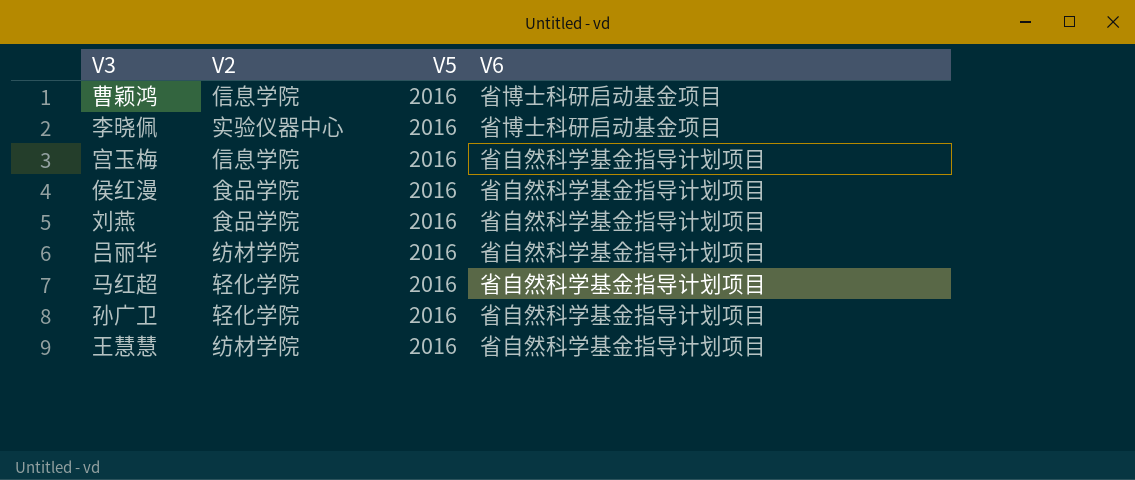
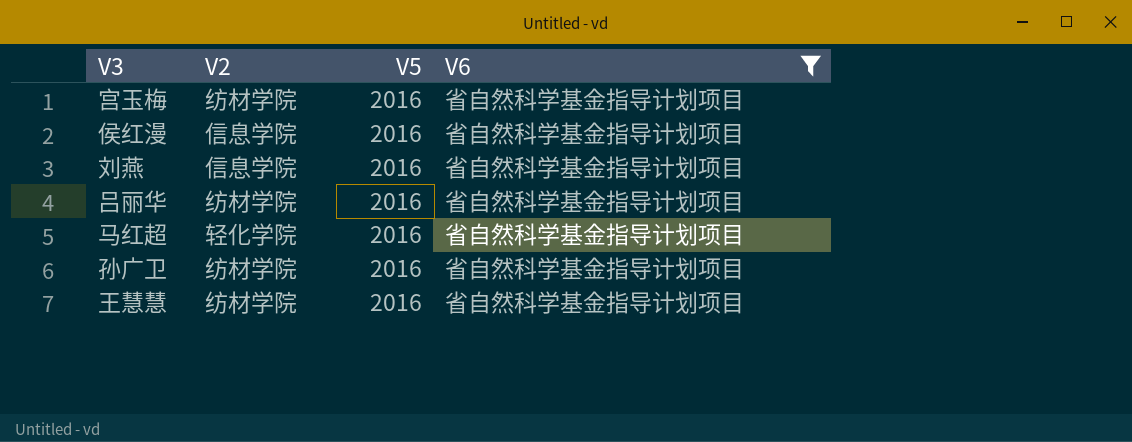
filter: none -> V6 = 省自然科学基金指导计划项目
宫玉梅 | V2: 信息学院 -> 纺材学院
侯红漫 | V2: 食品学院 -> 信息学院
刘燕 | V2: 食品学院 -> 信息学院
孙广卫 | V2: 轻化学院 -> 纺材学院

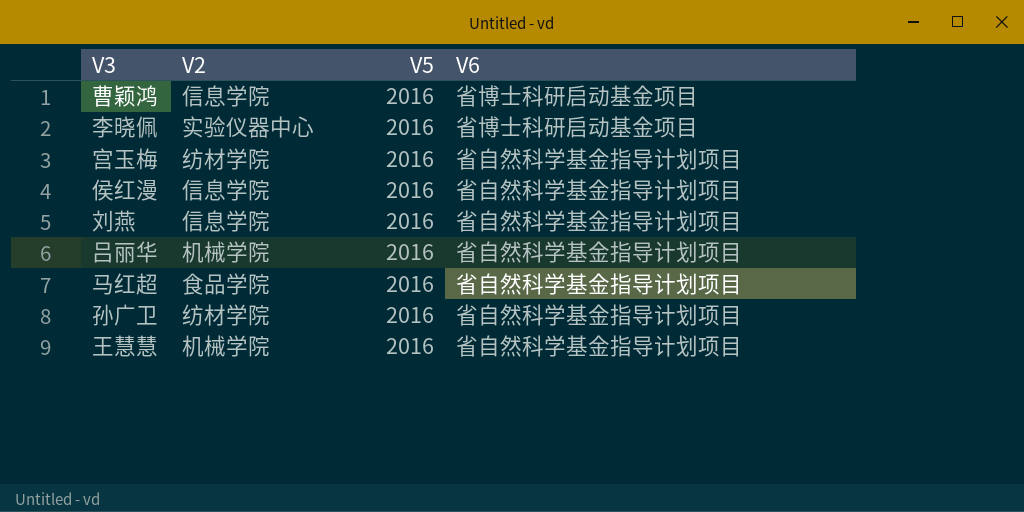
filter: V6 = 省自然科学基金指导计划项目 -> none
吕丽华 | V2: 纺材学院 -> 机械学院
马红超 | V2: 轻化学院 -> 食品学院
王慧慧 | V2: 纺材学院 -> 机械学院

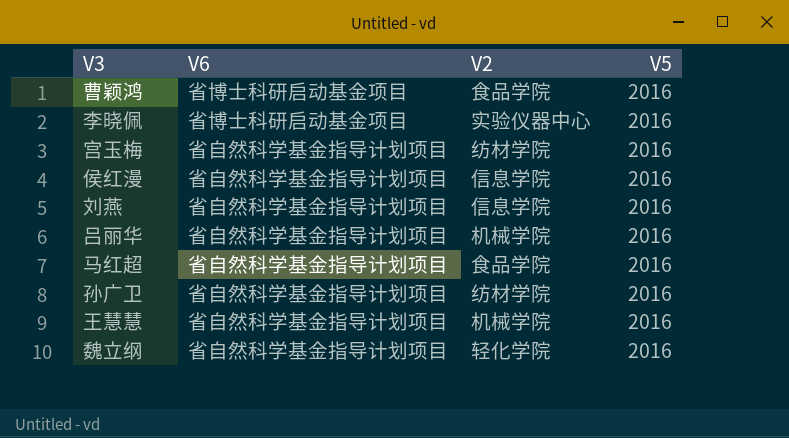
column V6 | position: 4 -> 2
曹颖鸿 | V2: 信息学院 -> 食品学院
row 魏立纲: none -> 省自然科学基金指导计划项目 | 轻化学院 | 2016

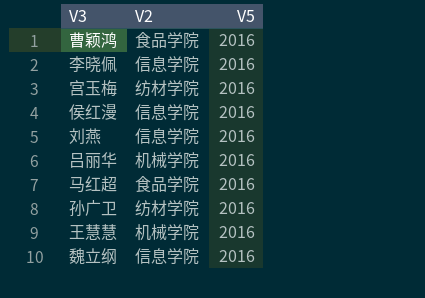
column V6 | position: 2 -> none
李晓佩 | V2: 实验仪器中心 -> 信息学院
魏立纲 | V2: 轻化学院 -> 信息学院

